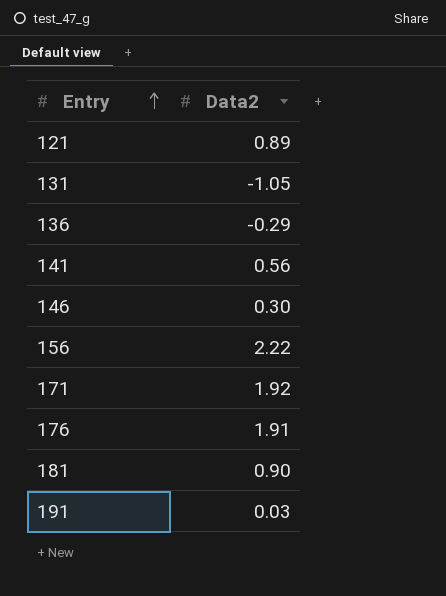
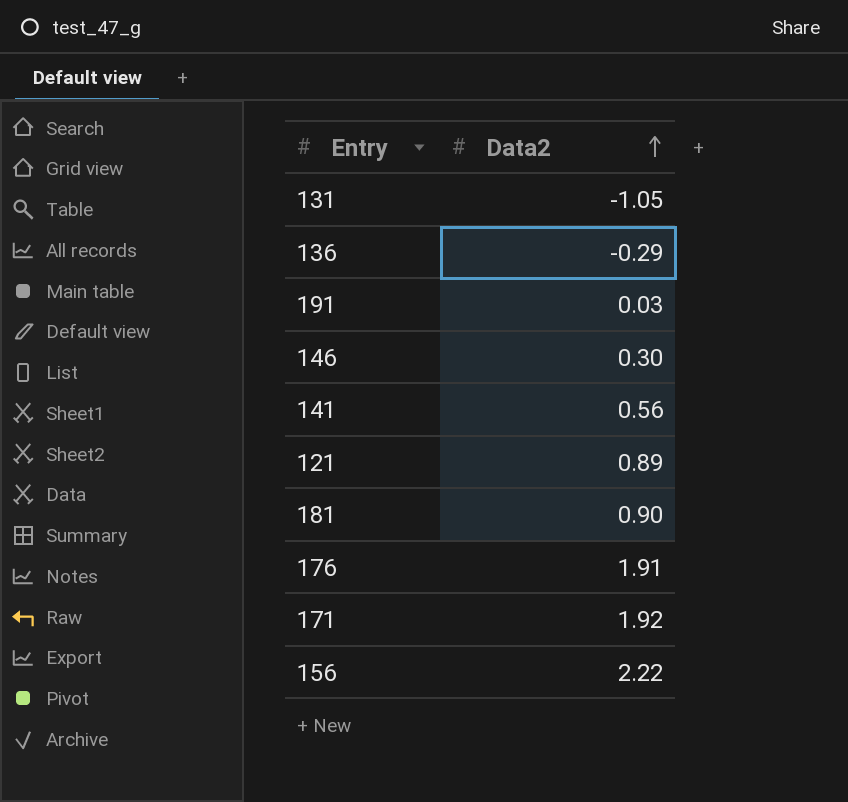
row order: Entry ascending -> Data2 ascending

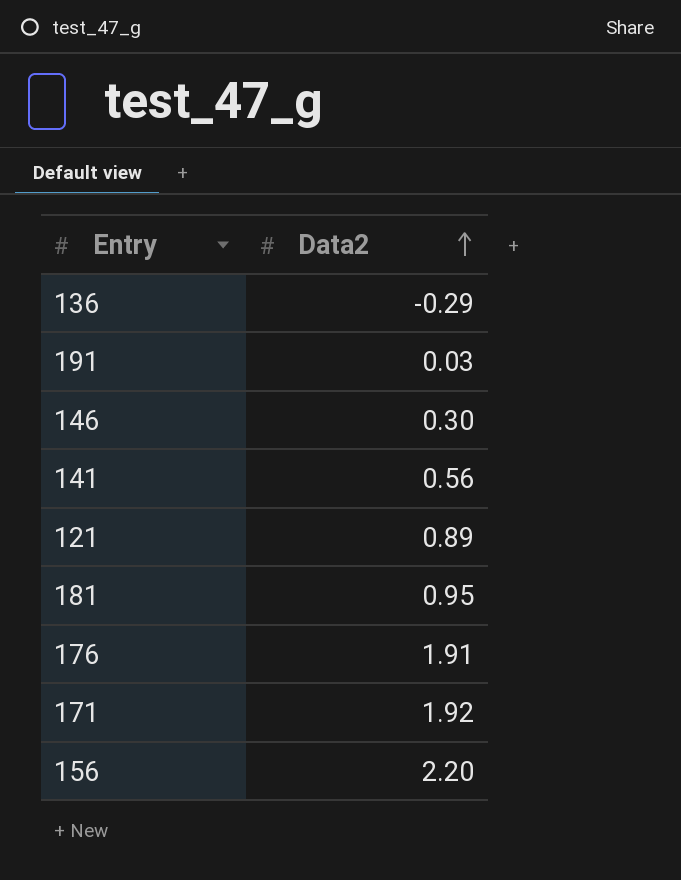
row 131: -1.05 -> none
181 | Data2: 0.90 -> 0.95
156 | Data2: 2.22 -> 2.20

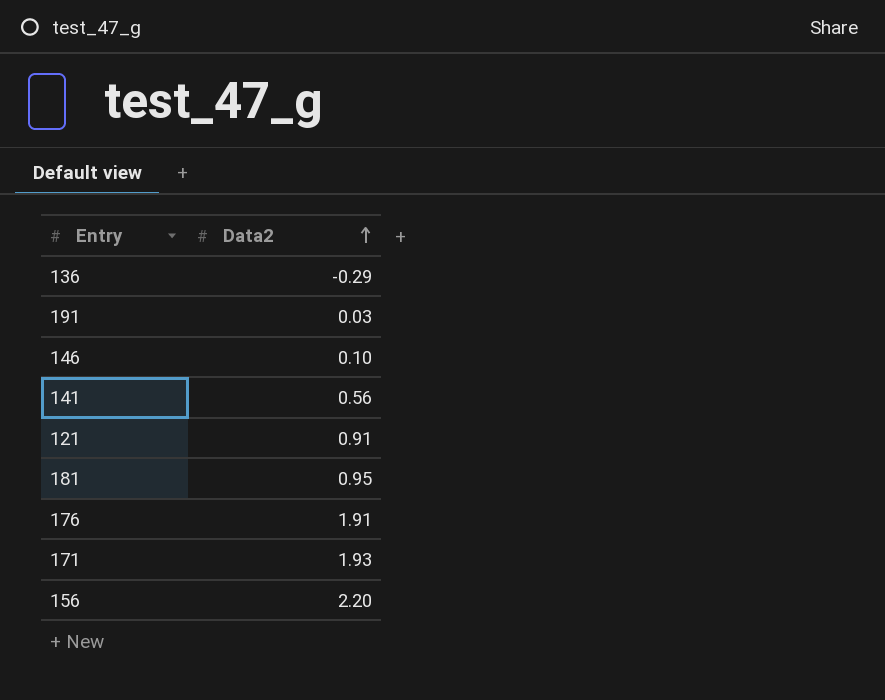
146 | Data2: 0.30 -> 0.10
121 | Data2: 0.89 -> 0.91
171 | Data2: 1.92 -> 1.93

